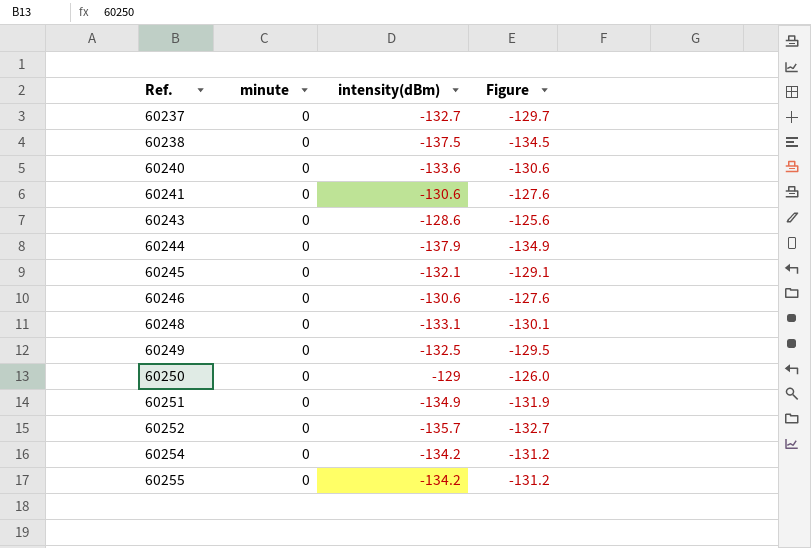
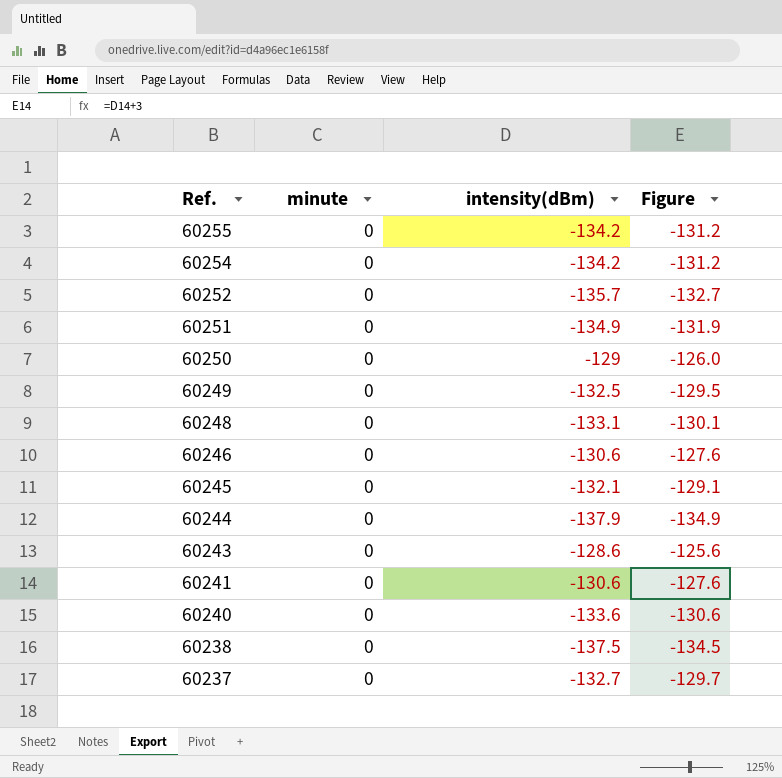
row order: Ref. ascending -> Ref. descending

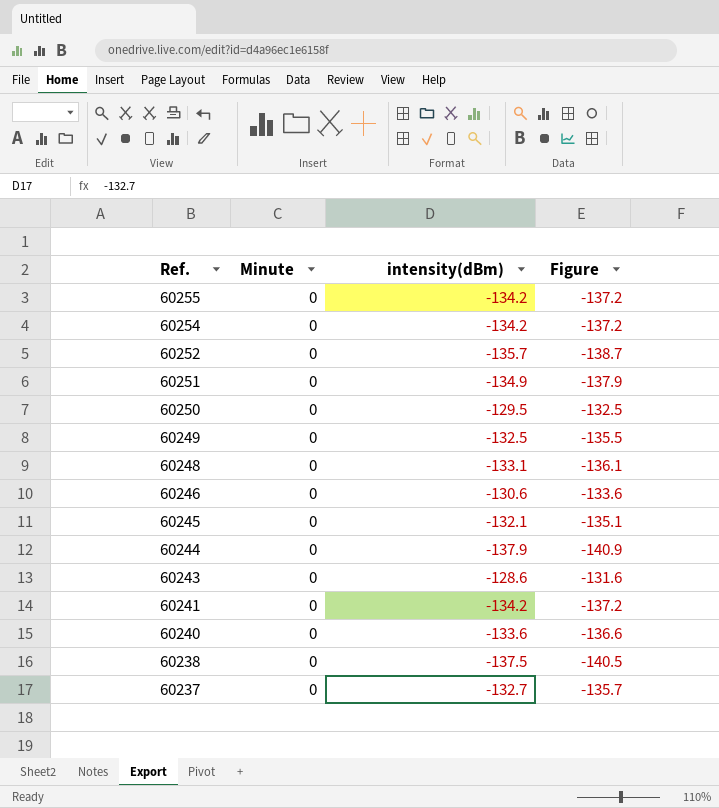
column name: minute -> Minute
column Figure | formula: [intensity(dBm)] + 3 -> [intensity(dBm)] - 3
60250 | intensity(dBm): -129 -> -129.5
60241 | intensity(dBm): -130.6 -> -134.2

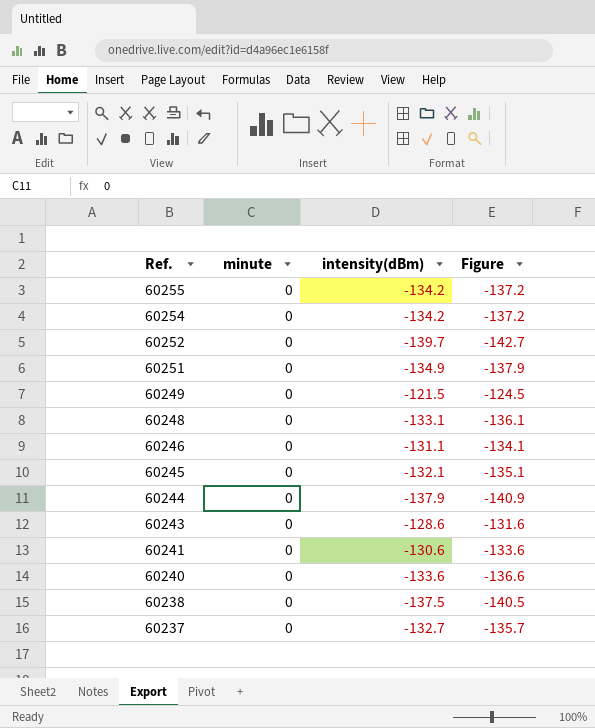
column name: Minute -> minute
row 60250: 0 | -129.5 | -132.5 -> none
60252 | intensity(dBm): -135.7 -> -139.7
60252 | Figure: -138.7 -> -142.7
60249 | intensity(dBm): -132.5 -> -121.5
60249 | Figure: -135.5 -> -124.5
60246 | intensity(dBm): -130.6 -> -131.1
60246 | Figure: -133.6 -> -134.1
60241 | intensity(dBm): -134.2 -> -130.6
60241 | Figure: -137.2 -> -133.6

